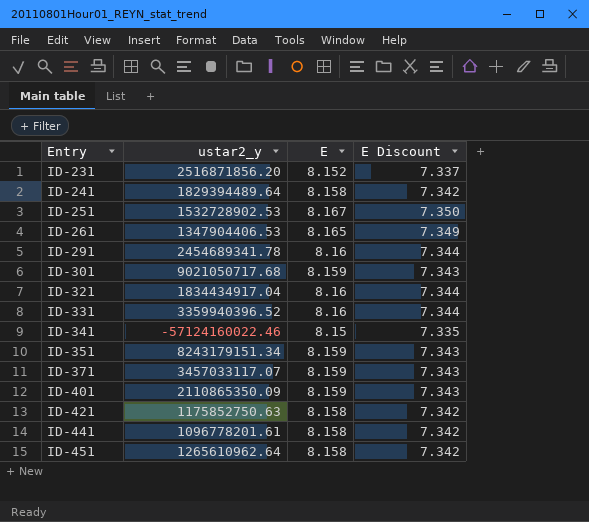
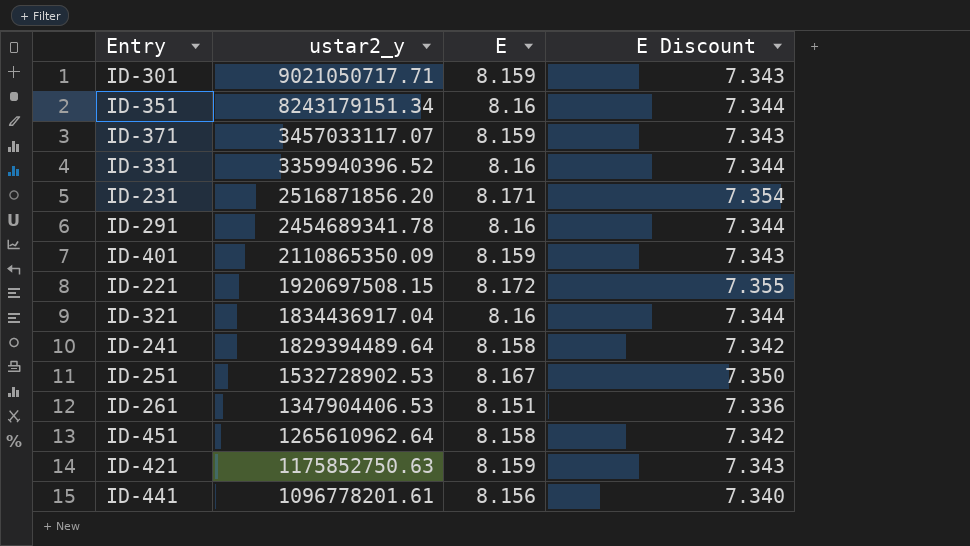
row order: Entry ascending -> ustar2_y descending
row ID-341: -57124160022.46 | 8.15 | 7.335 -> none
ID-301 | ustar2_y: 9021050717.68 -> 9021050717.71
ID-351 | E: 8.159 -> 8.16
ID-351 | E Discount: 7.343 -> 7.344
ID-231 | E: 8.152 -> 8.171
ID-231 | E Discount: 7.337 -> 7.354
row ID-221: none -> 1920697508.15 | 8.172 | 7.355
ID-321 | ustar2_y: 1834434917.04 -> 1834436917.04
ID-261 | E: 8.165 -> 8.151
ID-261 | E Discount: 7.349 -> 7.336
ID-421 | E: 8.158 -> 8.159
ID-421 | E Discount: 7.342 -> 7.343
ID-441 | E: 8.158 -> 8.156
ID-441 | E Discount: 7.342 -> 7.340

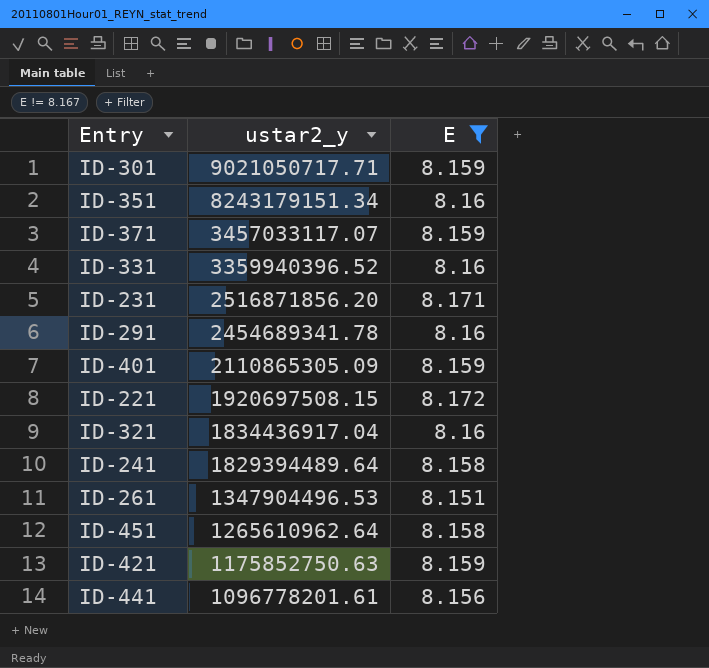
filter: none -> E != 8.167
column E Discount | formula: [E] * 0.9 -> none
ID-401 | ustar2_y: 2110865350.09 -> 2110865305.09
ID-261 | ustar2_y: 1347904406.53 -> 1347904496.53

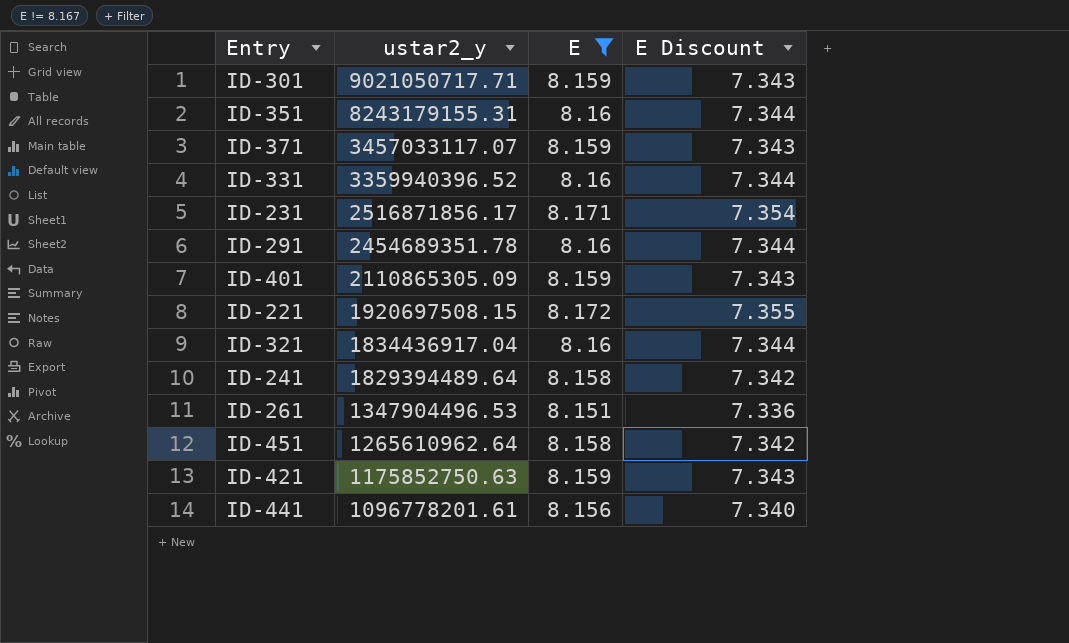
column E Discount | formula: none -> [E] * 0.9
ID-351 | ustar2_y: 8243179151.34 -> 8243179155.31
ID-231 | ustar2_y: 2516871856.20 -> 2516871856.17
ID-291 | ustar2_y: 2454689341.78 -> 2454689351.78

